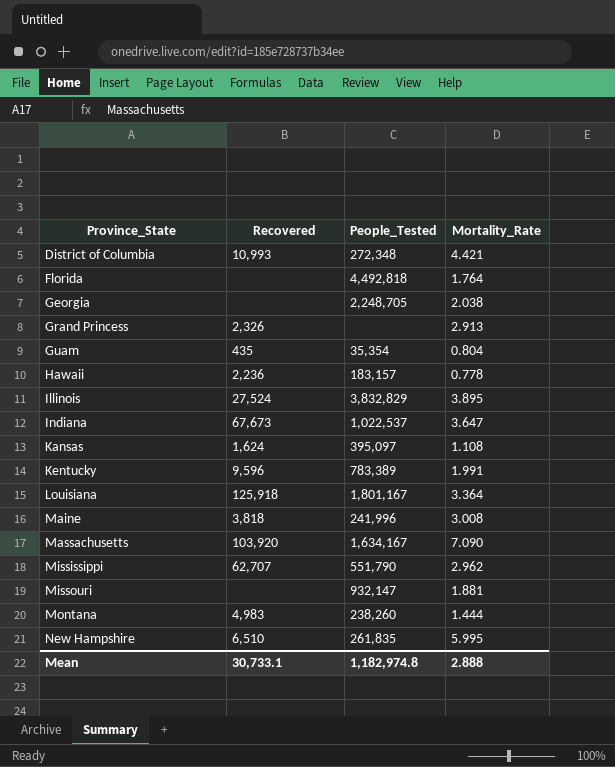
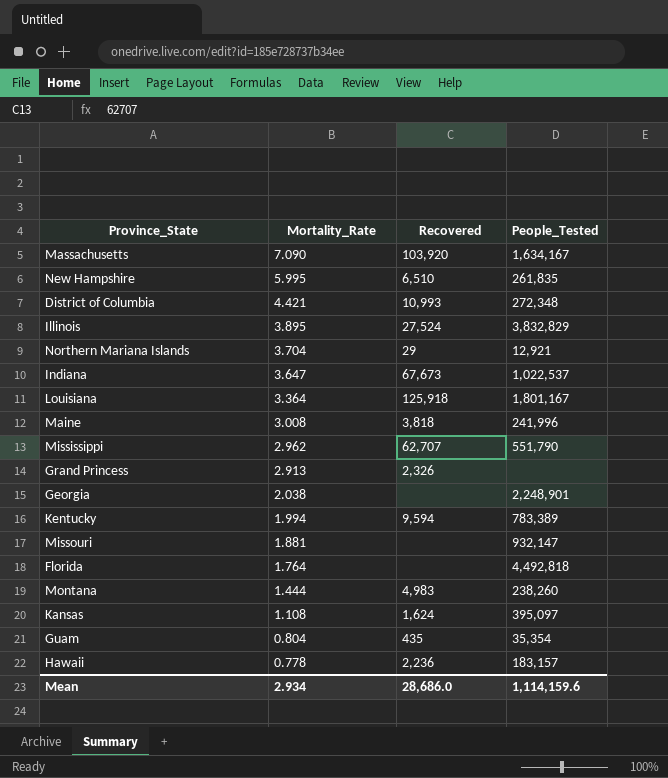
row order: Province_State ascending -> Mortality_Rate descending
column Mortality_Rate | position: 4 -> 2
row Northern Mariana Islands: none -> 3.704 | 29 | 12,921
Georgia | People_Tested: 2,248,705 -> 2,248,901
Kentucky | Mortality_Rate: 1.991 -> 1.994
Kentucky | Recovered: 9,596 -> 9,594
Mean | Mortality_Rate: 2.888 -> 2.934
Mean | Recovered: 30,733.1 -> 28,686.0
Mean | People_Tested: 1,182,974.8 -> 1,114,159.6

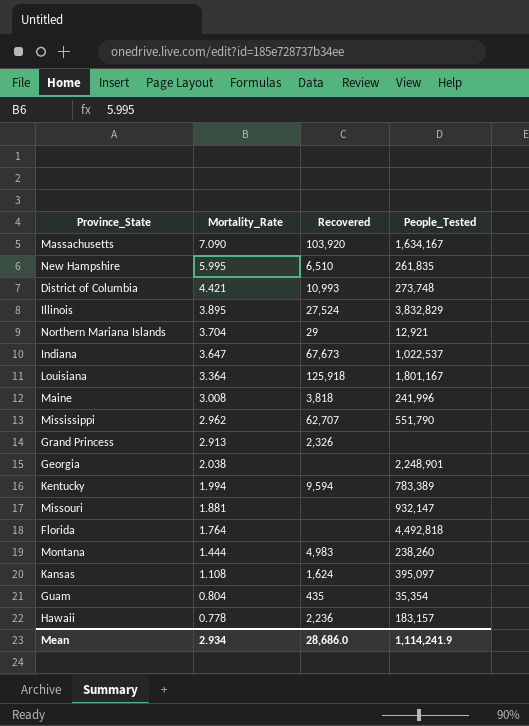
District of Columbia | People_Tested: 272,348 -> 273,748
Mean | People_Tested: 1,114,159.6 -> 1,114,241.9

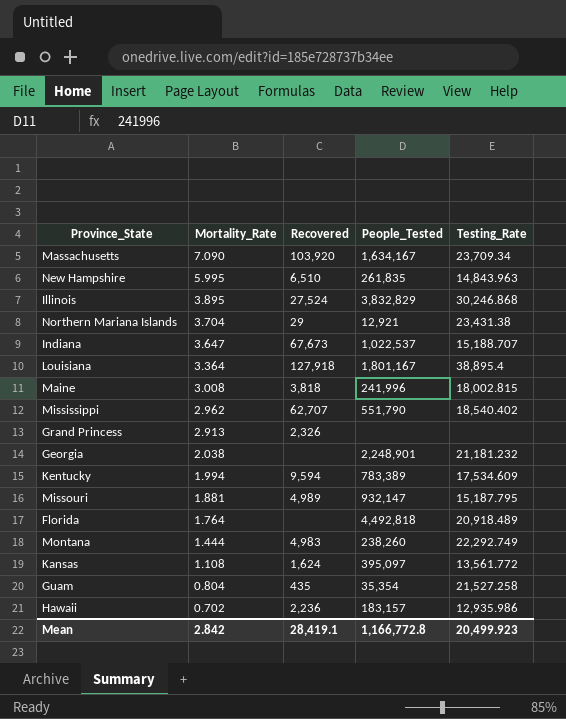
column Testing_Rate | position: none -> 5
row District of Columbia: 4.421 | 10,993 | 273,748 -> none
Louisiana | Recovered: 125,918 -> 127,918
Missouri | Recovered: none -> 4,989
Hawaii | Mortality_Rate: 0.778 -> 0.702
Mean | Mortality_Rate: 2.934 -> 2.842
Mean | Recovered: 28,686.0 -> 28,419.1
Mean | People_Tested: 1,114,241.9 -> 1,166,772.8

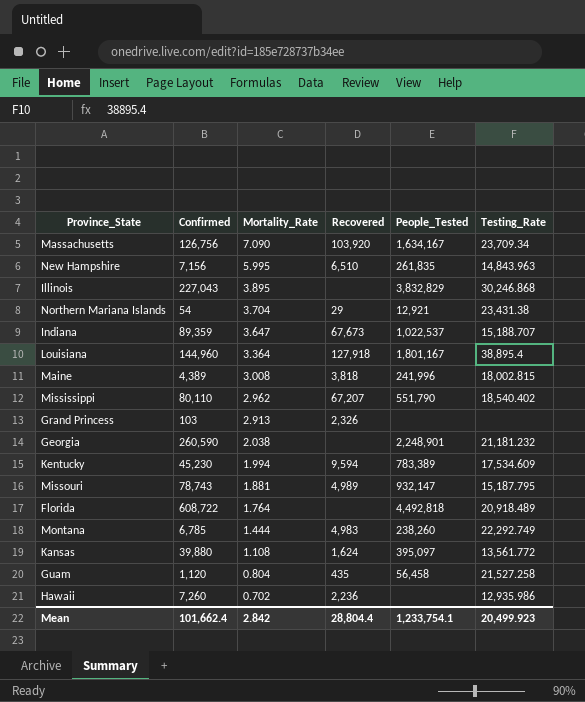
column Confirmed | position: none -> 2
Illinois | Recovered: 27,524 -> none
Mississippi | Recovered: 62,707 -> 67,207
Guam | People_Tested: 35,354 -> 56,458
Hawaii | People_Tested: 183,157 -> none
Mean | Recovered: 28,419.1 -> 28,804.4
Mean | People_Tested: 1,166,772.8 -> 1,233,754.1

